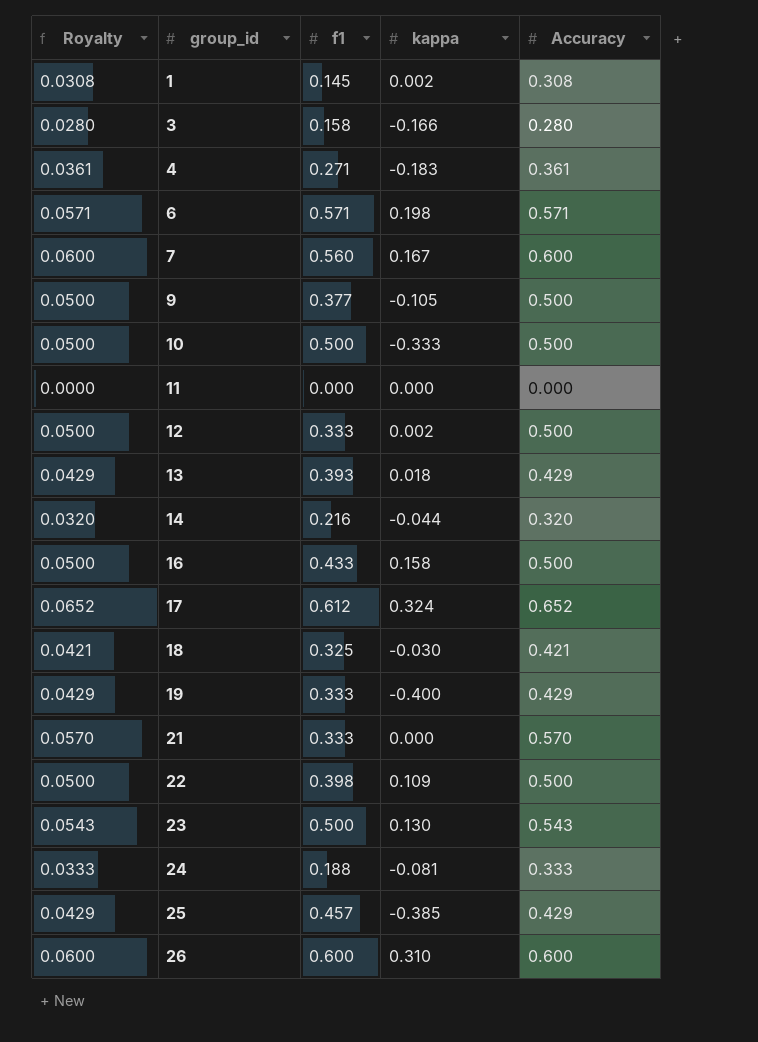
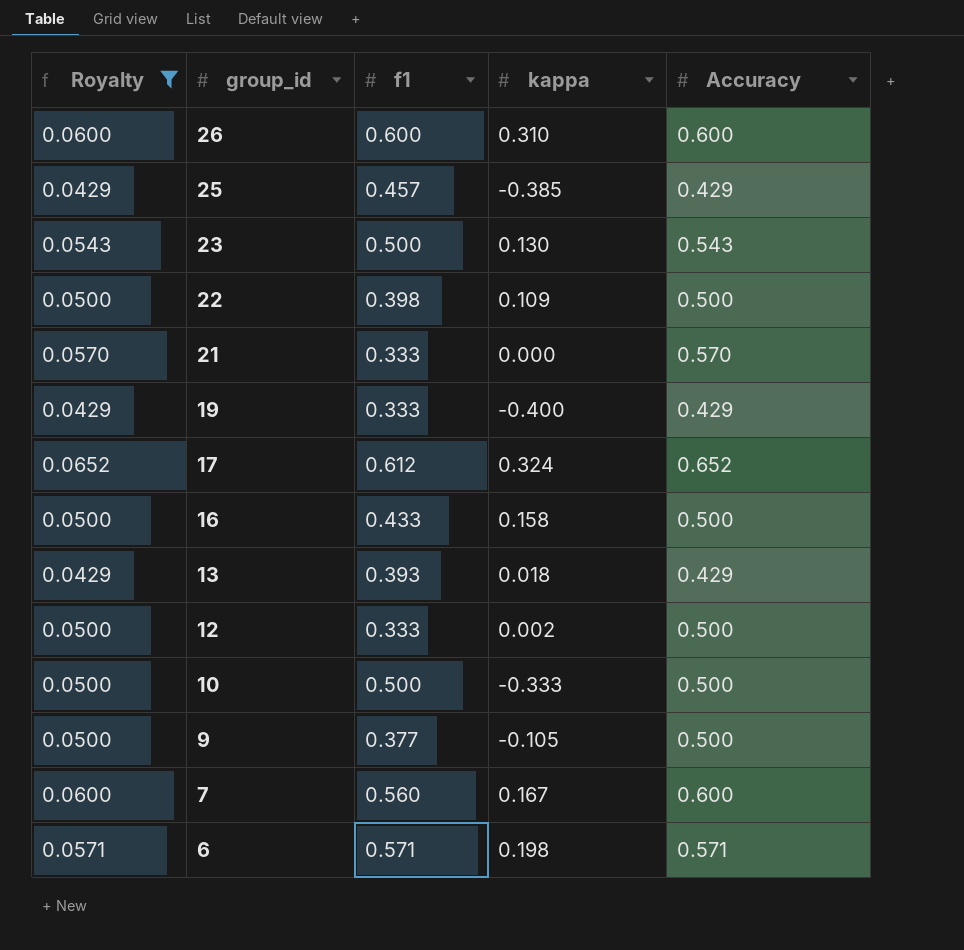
filter: none -> Royalty >= 0.0429
row order: group_id ascending -> group_id descending

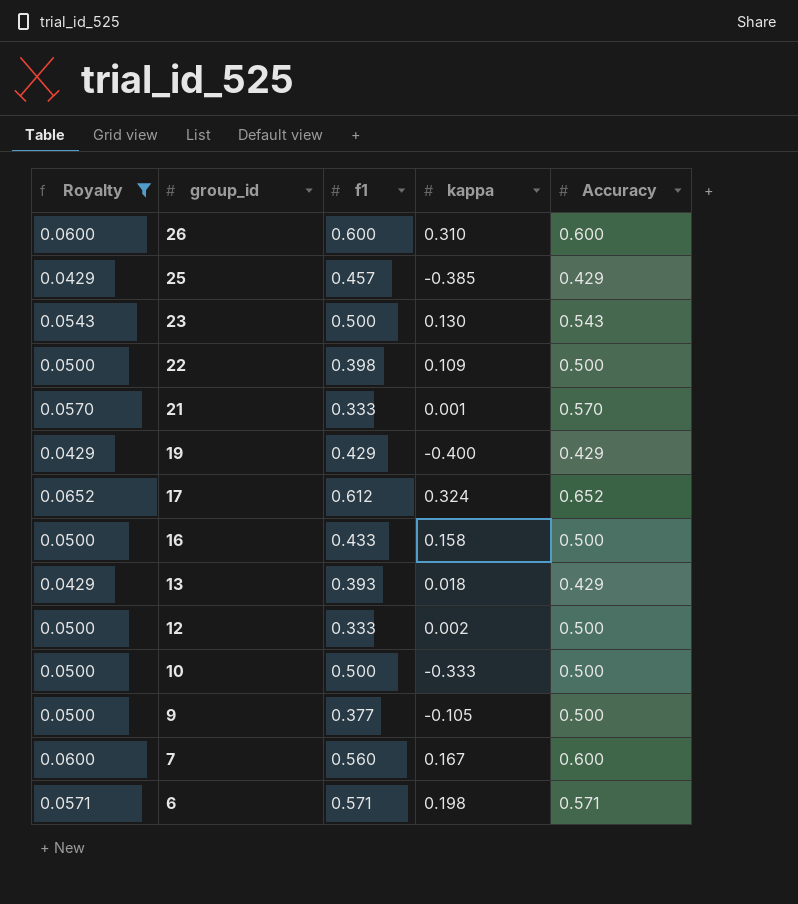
21 | kappa: 0.000 -> 0.001
19 | f1: 0.333 -> 0.429

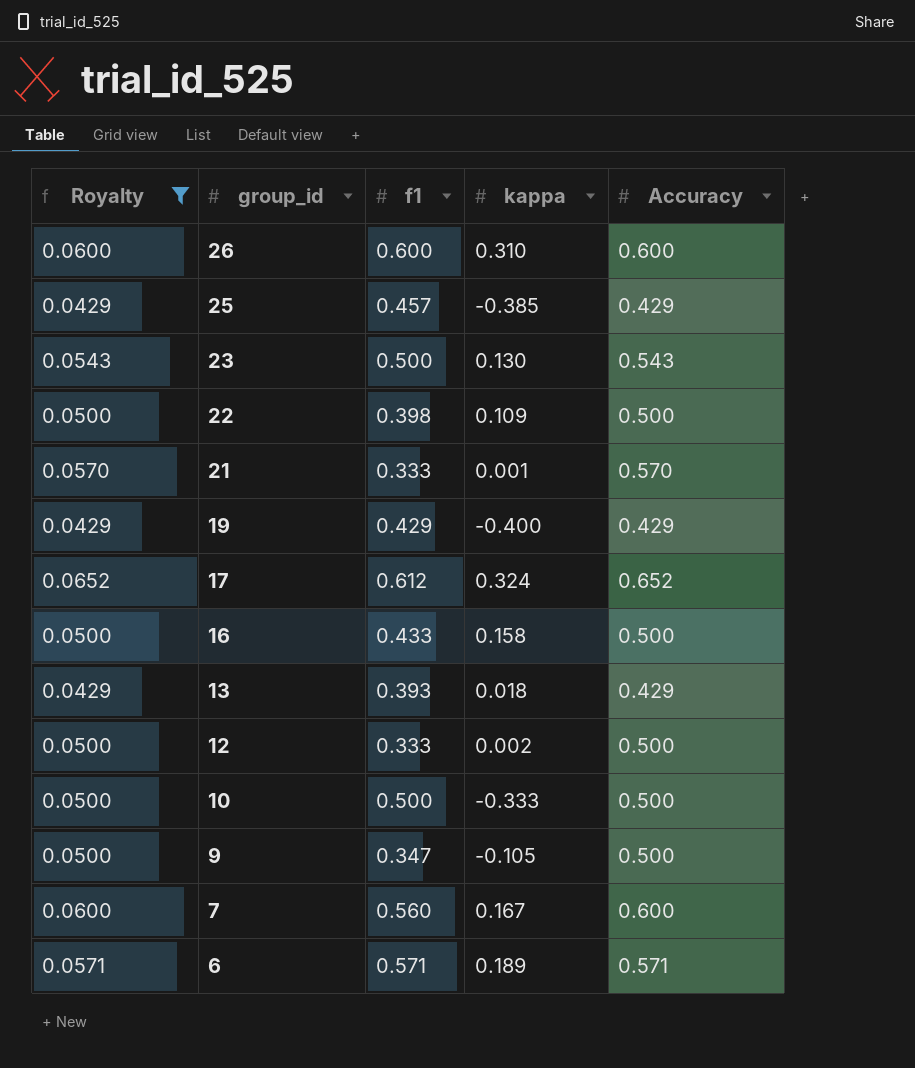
9 | f1: 0.377 -> 0.347
6 | kappa: 0.198 -> 0.189

